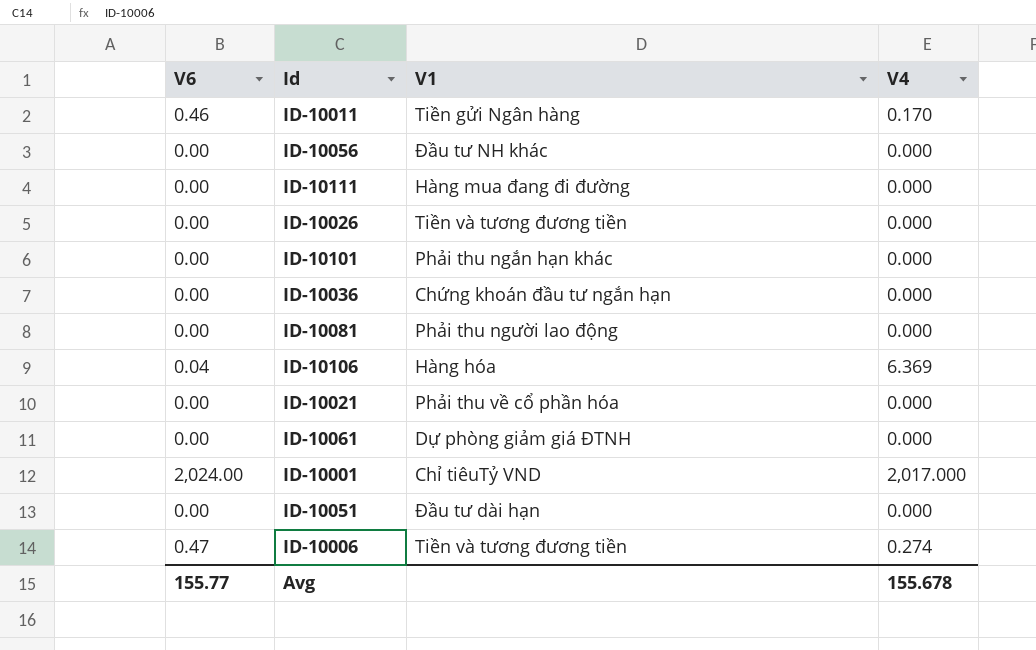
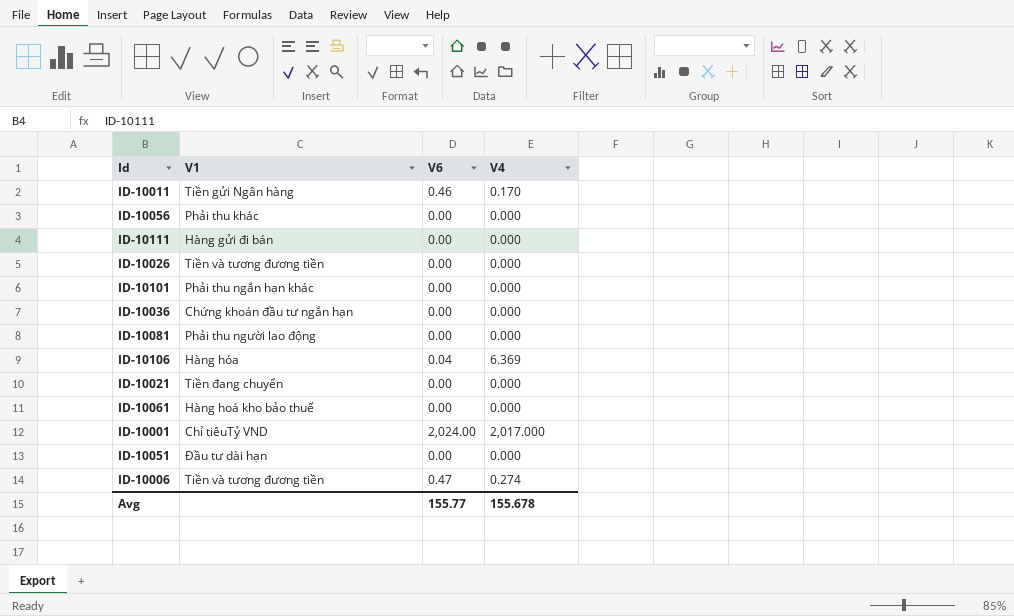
column V6 | position: 1 -> 3
ID-10056 | V1: Đầu tư NH khác -> Phải thu khác
ID-10111 | V1: Hàng mua đang đi đường -> Hàng gửi đi bán
ID-10021 | V1: Phải thu về cổ phần hóa -> Tiền đang chuyển
ID-10061 | V1: Dự phòng giảm giá ĐTNH -> Hàng hoá kho bảo thuế

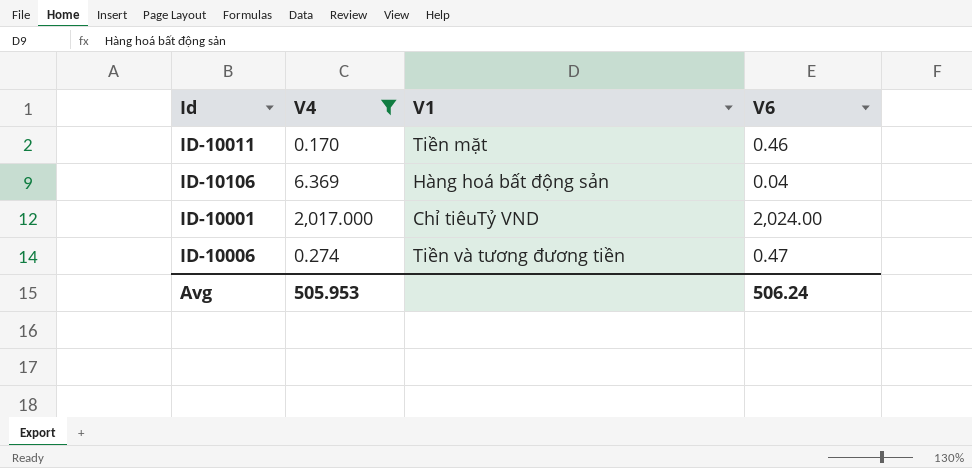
filter: none -> V4 != 0.000
column V4 | position: 4 -> 2
ID-10011 | V1: Tiền gửi Ngân hàng -> Tiền mặt
ID-10106 | V1: Hàng hóa -> Hàng hoá bất động sản
Avg | V4: 155.678 -> 505.953
Avg | V6: 155.77 -> 506.24

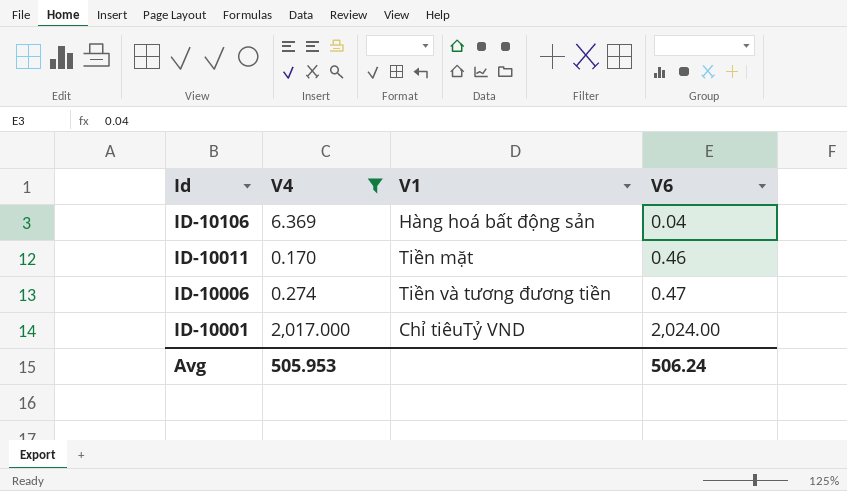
row order: none -> Id descending

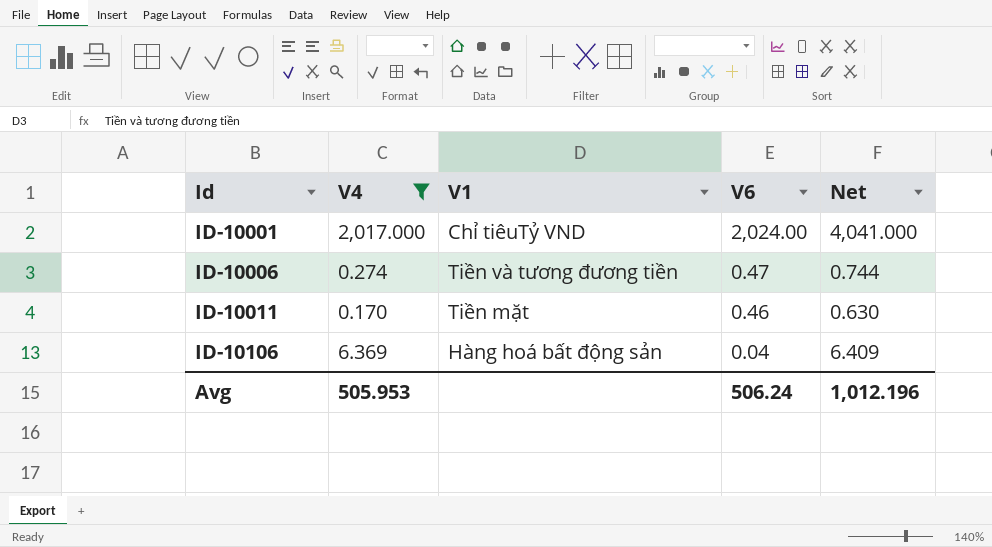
row order: Id descending -> Id ascending
column Net | formula: none -> [V4] + [V6]

